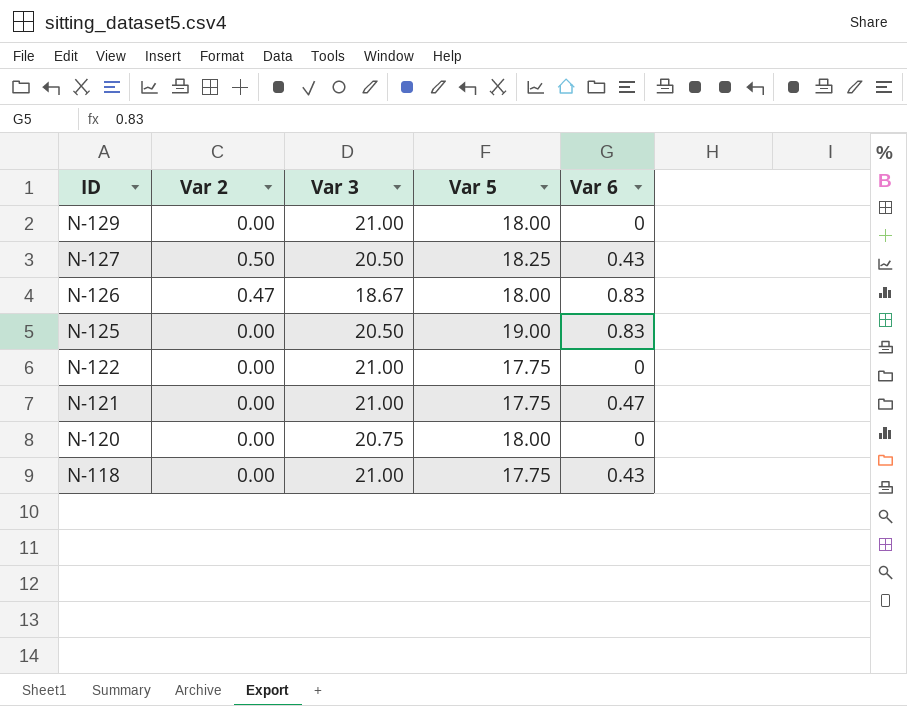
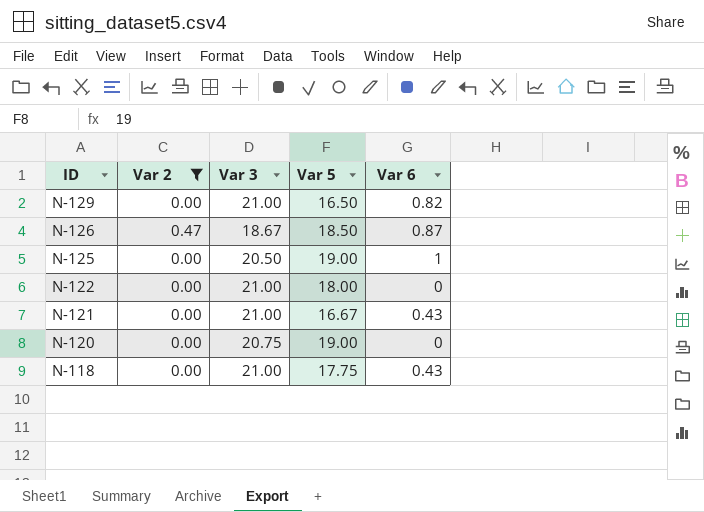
filter: none -> Var 2 != 0.50
N-129 | Var 5: 18.00 -> 16.50
N-129 | Var 6: 0 -> 0.82
N-126 | Var 5: 18.00 -> 18.50
N-126 | Var 6: 0.83 -> 0.87
N-125 | Var 6: 0.83 -> 1
N-122 | Var 5: 17.75 -> 18.00
N-121 | Var 5: 17.75 -> 16.67
N-121 | Var 6: 0.47 -> 0.43
N-120 | Var 5: 18.00 -> 19.00

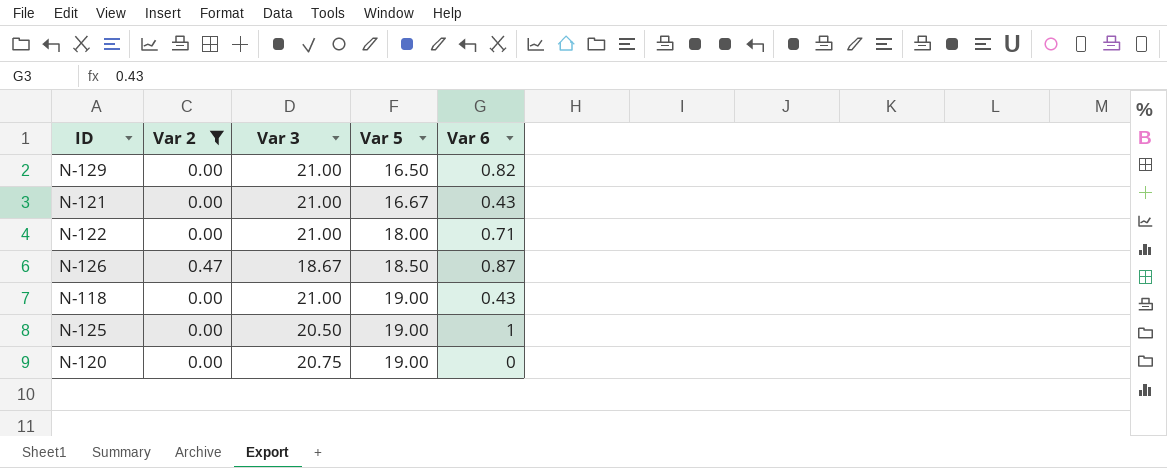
row order: ID descending -> Var 5 ascending
N-122 | Var 6: 0 -> 0.71
N-118 | Var 5: 17.75 -> 19.00

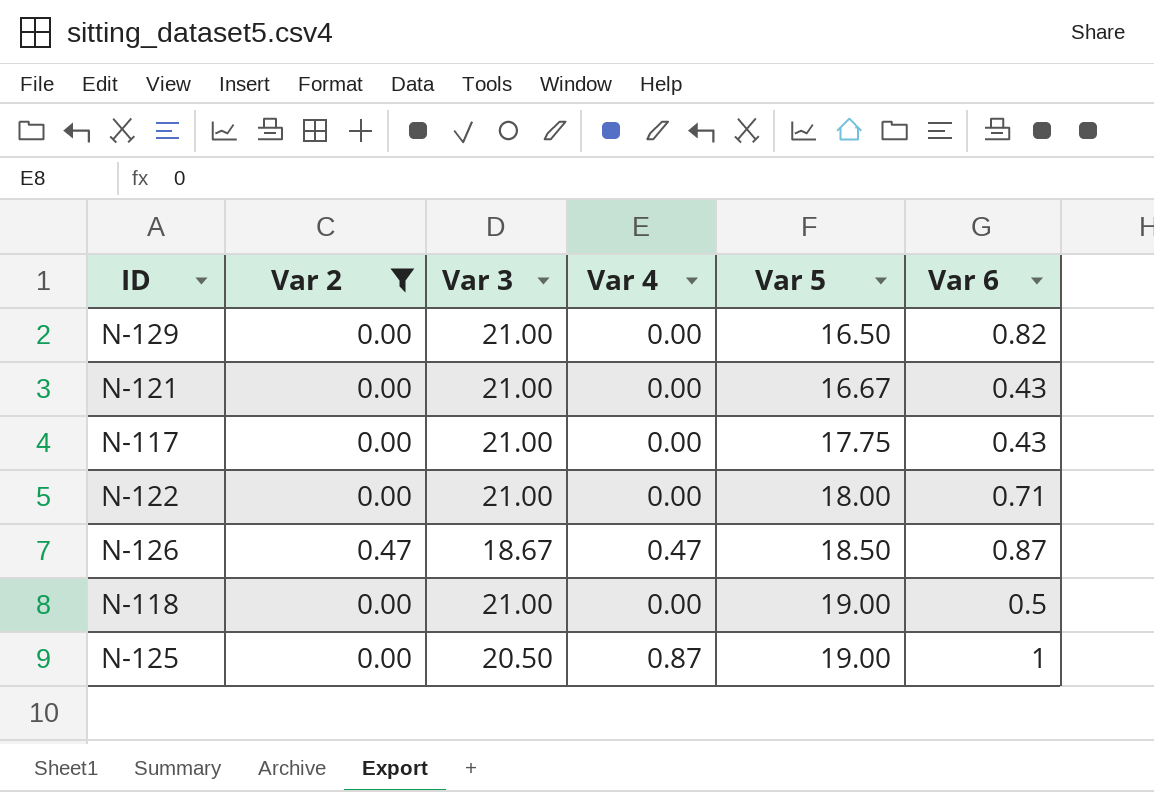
column Var 4 | position: none -> 4
row N-120: 0.00 | 20.75 | 19.00 | 0 -> none
row N-117: none -> 0.00 | 21.00 | 0.00 | 17.75 | 0.43
N-118 | Var 6: 0.43 -> 0.5

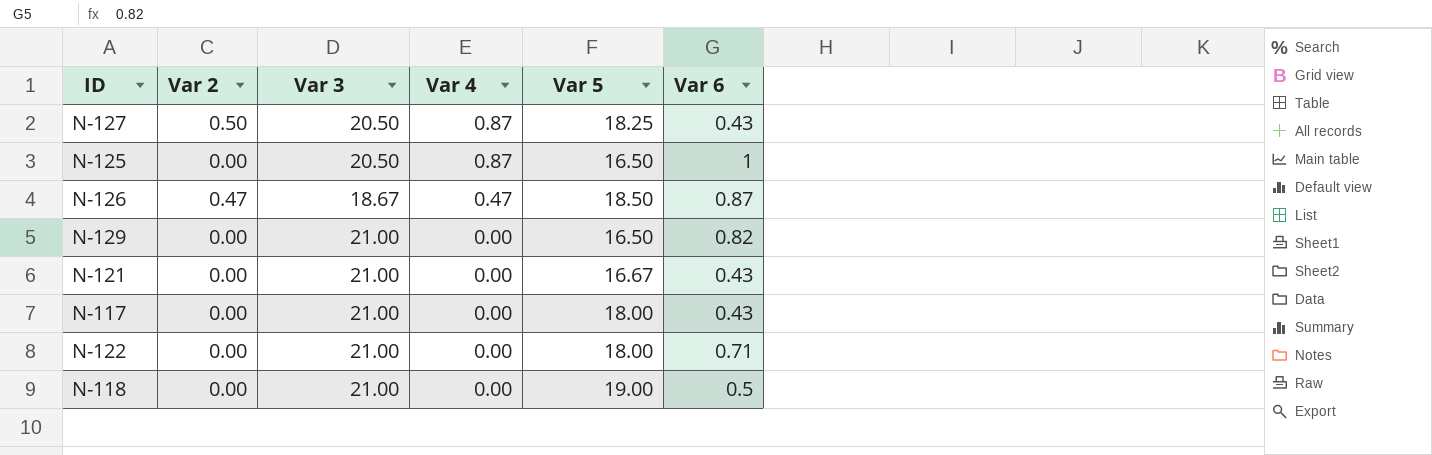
filter: Var 2 != 0.50 -> none
row order: Var 5 ascending -> Var 4 descending
N-125 | Var 5: 19.00 -> 16.50
N-117 | Var 5: 17.75 -> 18.00

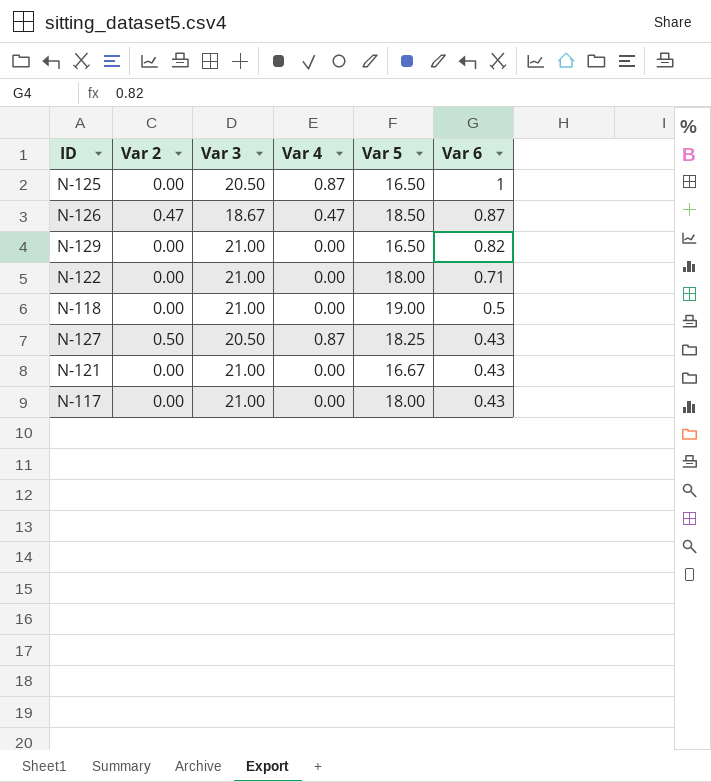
row order: Var 4 descending -> Var 6 descending

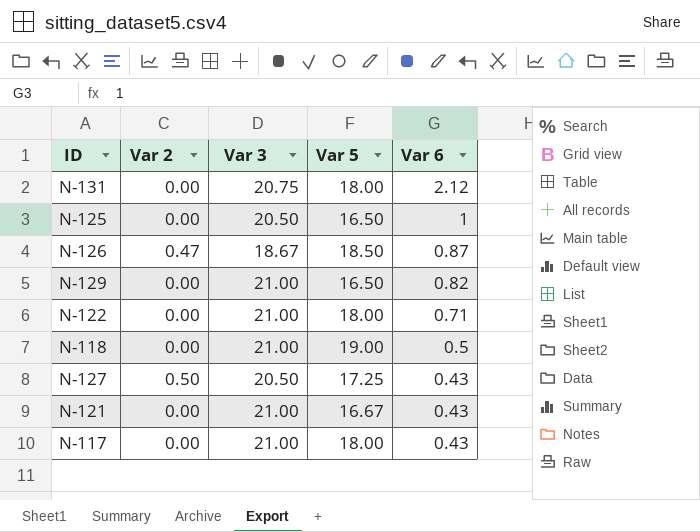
column Var 4 | position: 4 -> none
row N-131: none -> 0.00 | 20.75 | 18.00 | 2.12
N-127 | Var 5: 18.25 -> 17.25

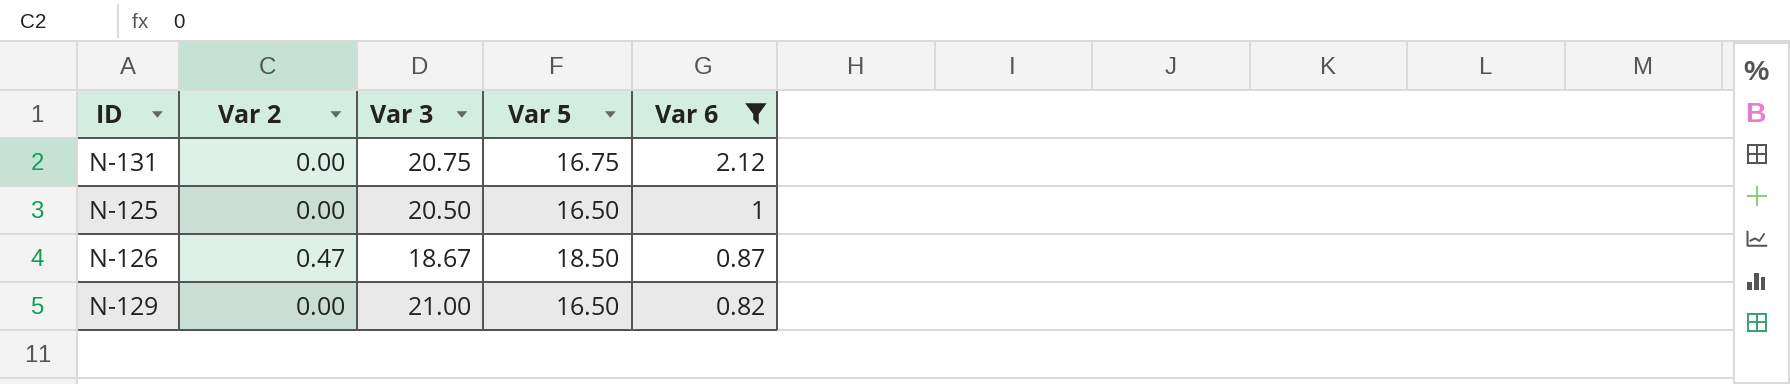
filter: none -> Var 6 >= 0.82
N-131 | Var 5: 18.00 -> 16.75

